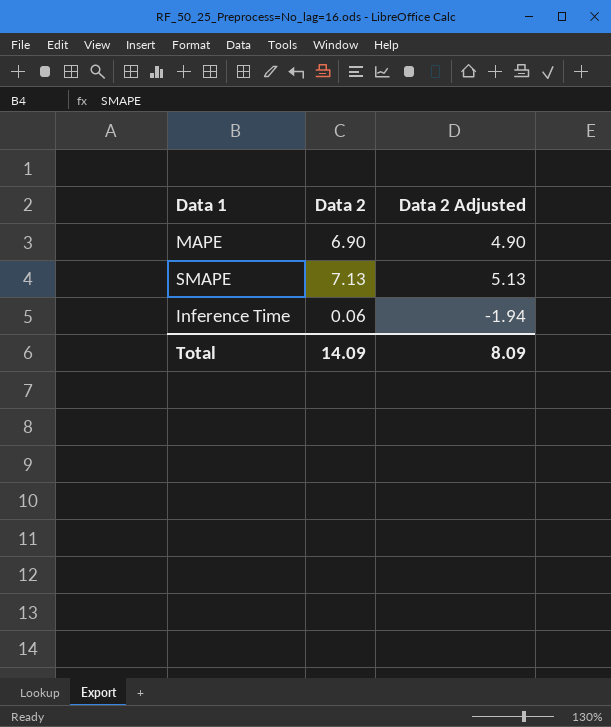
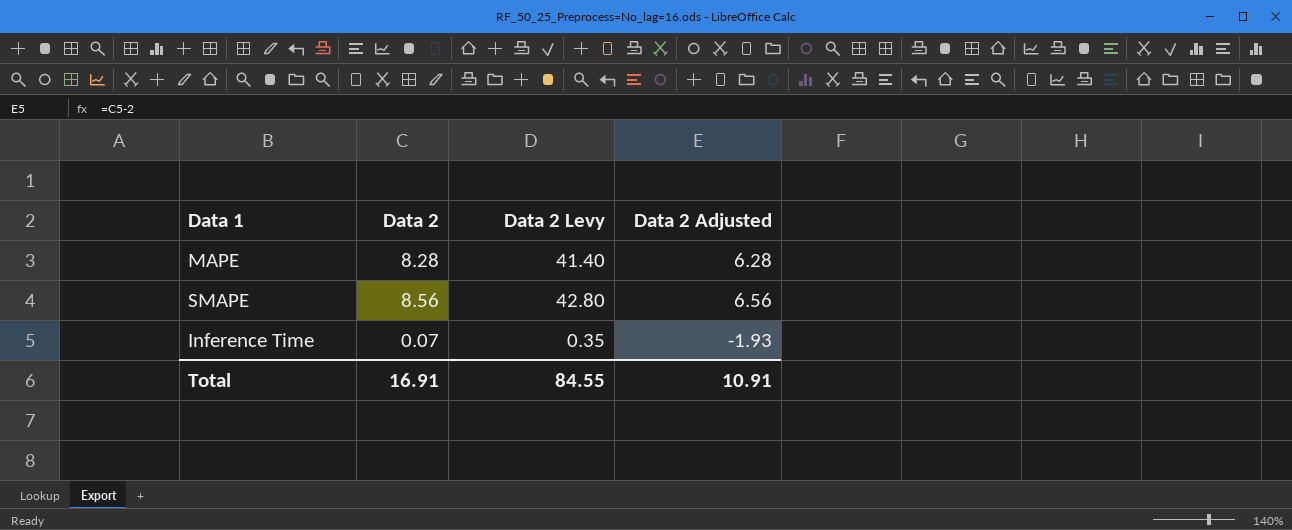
column Data 2 Levy | formula: none -> [Data 2] * 5
MAPE | Data 2: 6.90 -> 8.28
MAPE | Data 2 Adjusted: 4.90 -> 6.28
SMAPE | Data 2: 7.13 -> 8.56
SMAPE | Data 2 Adjusted: 5.13 -> 6.56
Inference Time | Data 2: 0.06 -> 0.07
Inference Time | Data 2 Adjusted: -1.94 -> -1.93
Total | Data 2: 14.09 -> 16.91
Total | Data 2 Adjusted: 8.09 -> 10.91

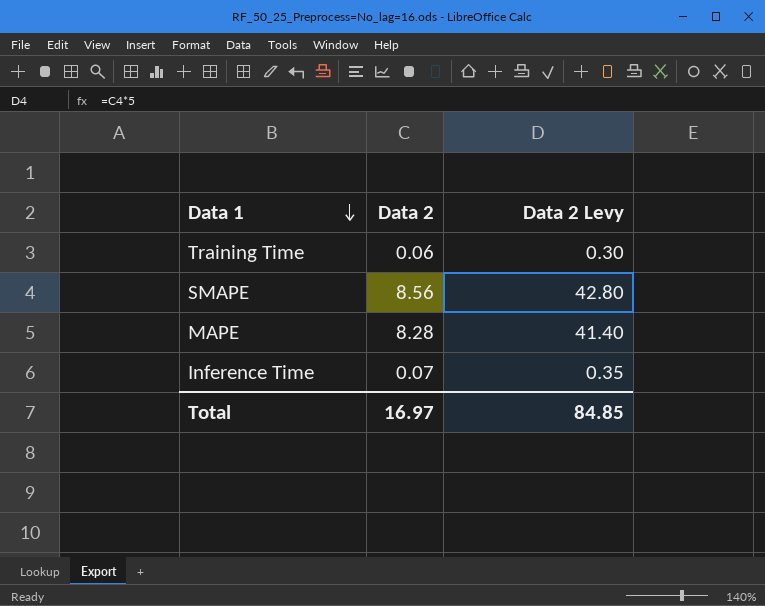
row order: none -> Data 1 descending
column Data 2 Adjusted | formula: [Data 2] - 2 -> none
row Training Time: none -> 0.06 | 0.30
Total | Data 2: 16.91 -> 16.97
Total | Data 2 Levy: 84.55 -> 84.85

